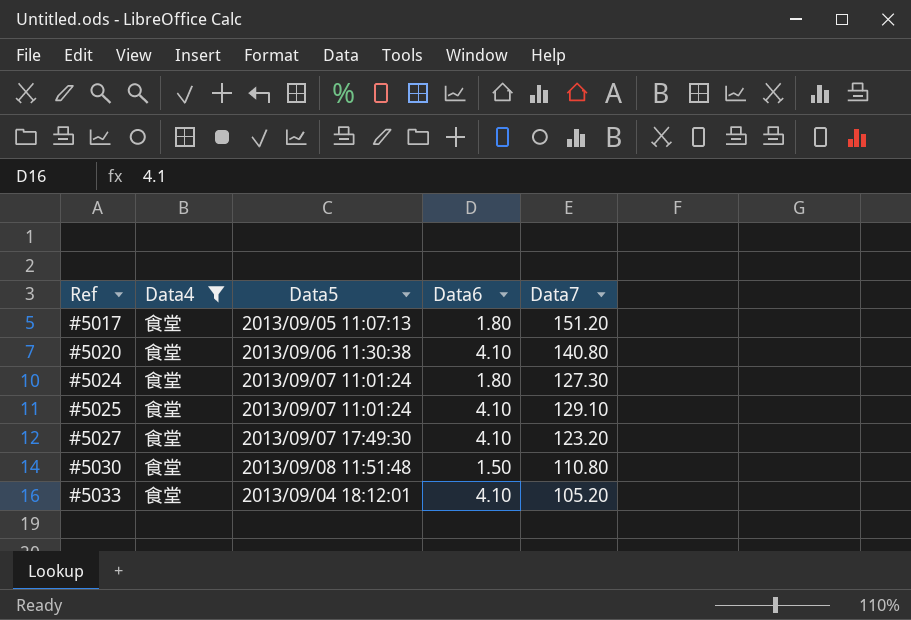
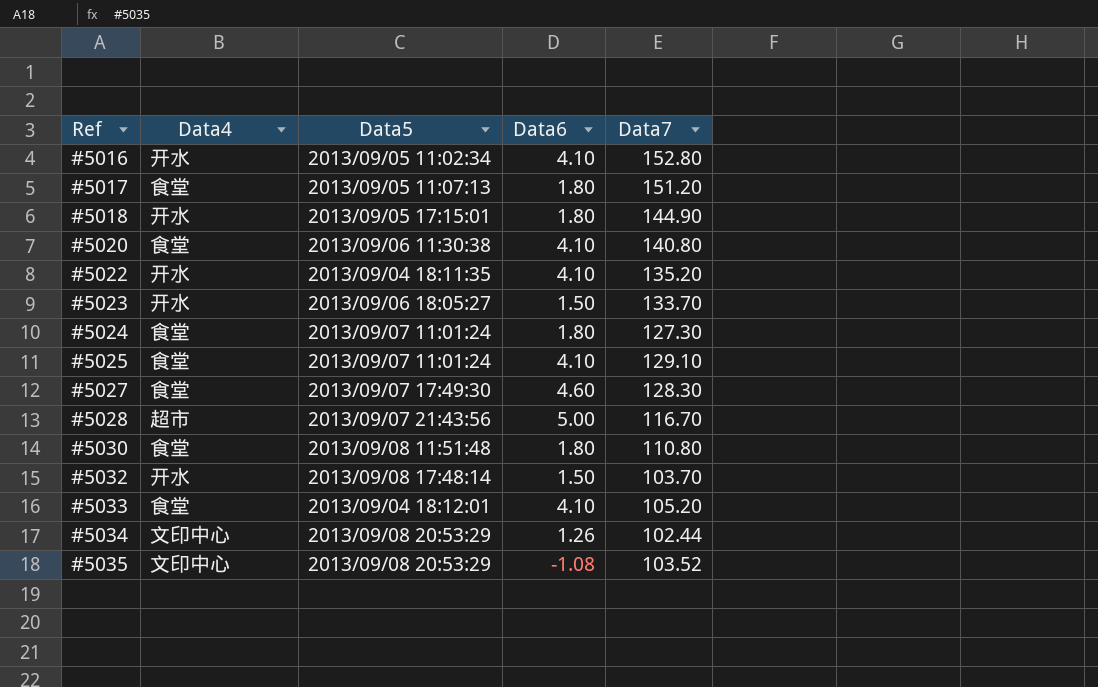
filter: Data4 = 食堂 -> none
#5027 | Data6: 4.10 -> 4.60
#5027 | Data7: 123.20 -> 128.30
#5030 | Data6: 1.50 -> 1.80

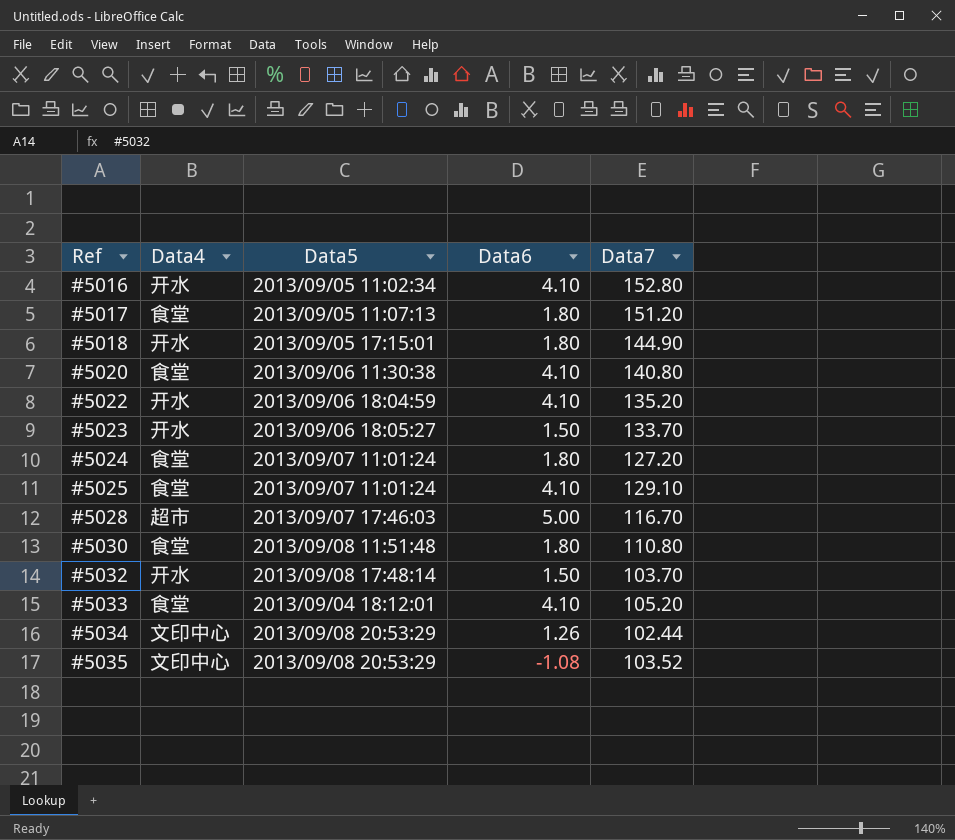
row #5027: 食堂 | 2013/09/07 17:49:30 | 4.60 | 128.30 -> none
#5022 | Data5: 2013/09/04 18:11:35 -> 2013/09/06 18:04:59
#5024 | Data7: 127.30 -> 127.20
#5028 | Data5: 2013/09/07 21:43:56 -> 2013/09/07 17:46:03

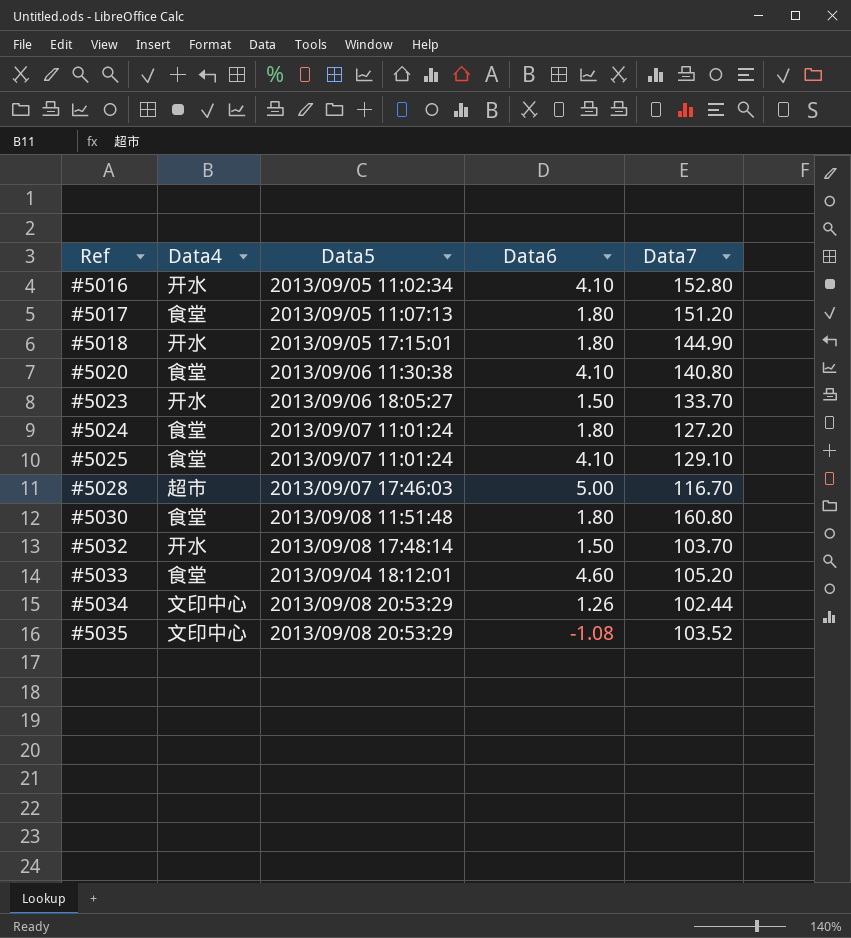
row #5022: 开水 | 2013/09/06 18:04:59 | 4.10 | 135.20 -> none
#5030 | Data7: 110.80 -> 160.80
#5033 | Data6: 4.10 -> 4.60

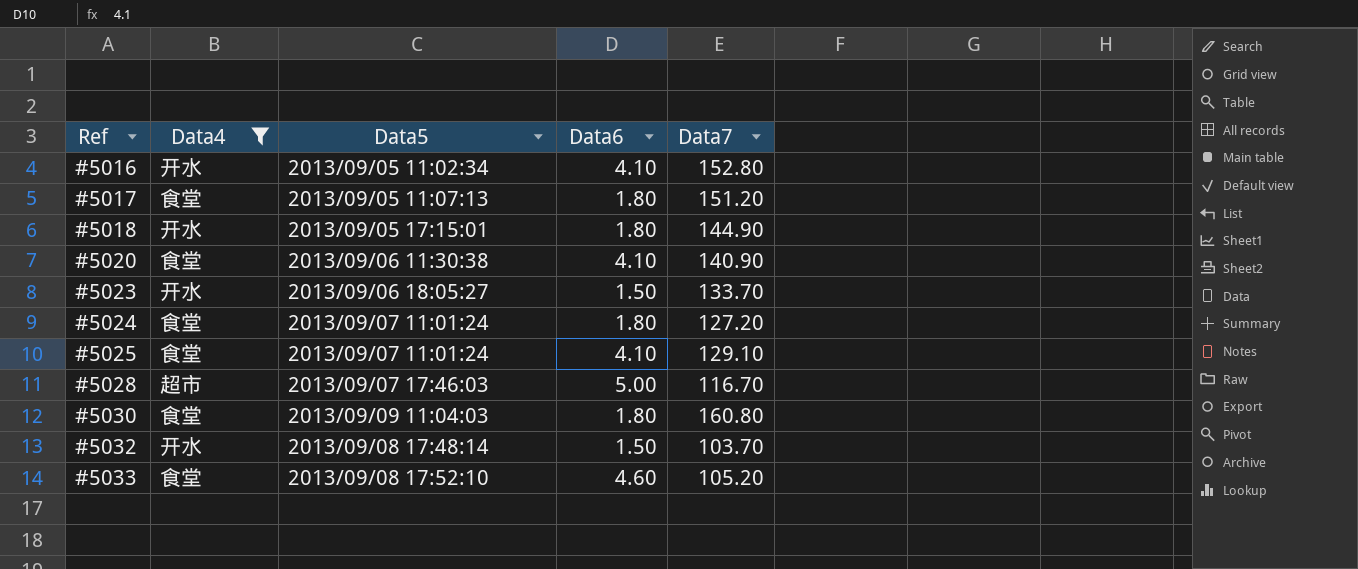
filter: none -> Data4 != 文印中心
#5020 | Data7: 140.80 -> 140.90
#5030 | Data5: 2013/09/08 11:51:48 -> 2013/09/09 11:04:03
#5033 | Data5: 2013/09/04 18:12:01 -> 2013/09/08 17:52:10

